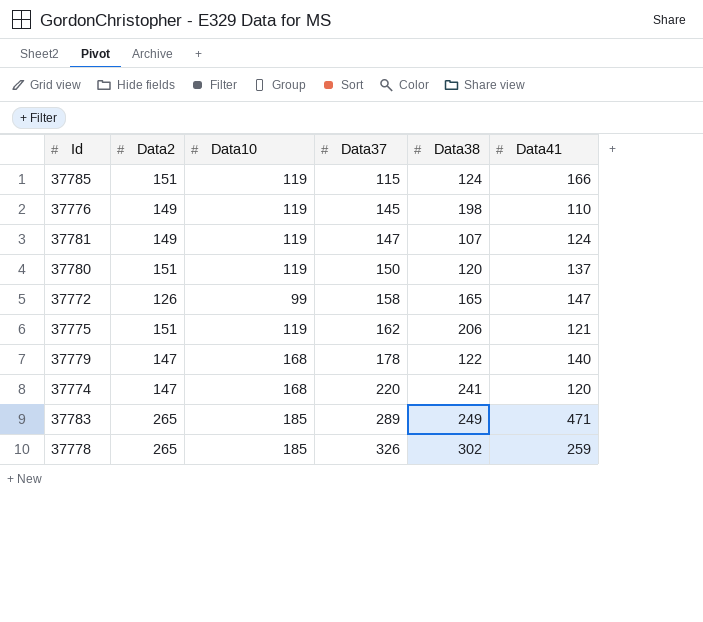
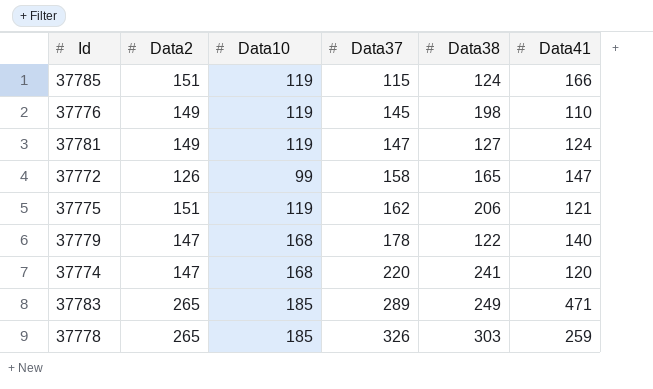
row 37780: 151 | 119 | 150 | 120 | 137 -> none
37781 | Data38: 107 -> 127
37778 | Data38: 302 -> 303

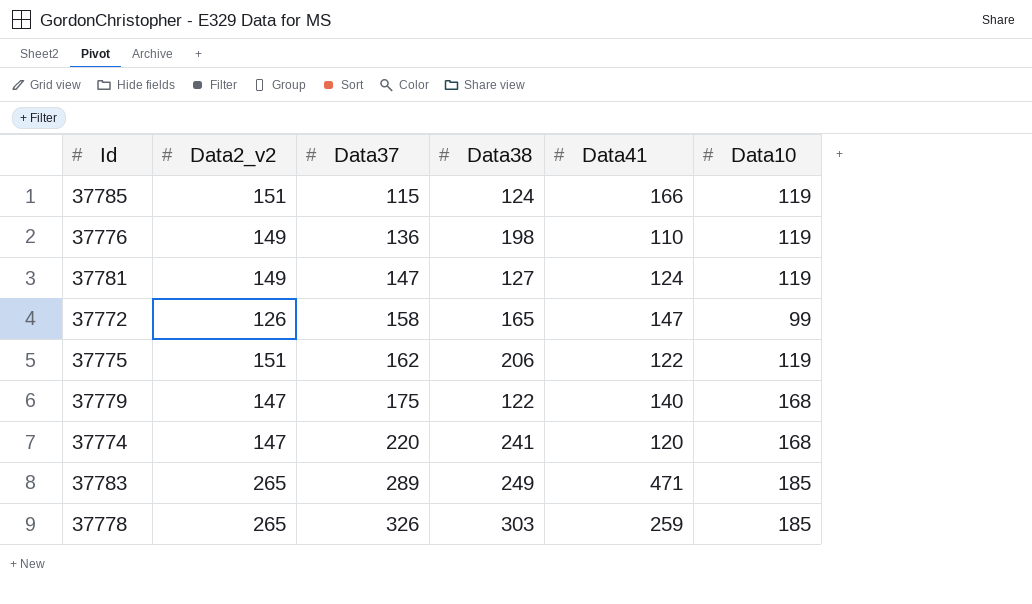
column name: Data2 -> Data2_v2
column Data10 | position: 3 -> 6
37776 | Data37: 145 -> 136
37775 | Data41: 121 -> 122
37779 | Data37: 178 -> 175

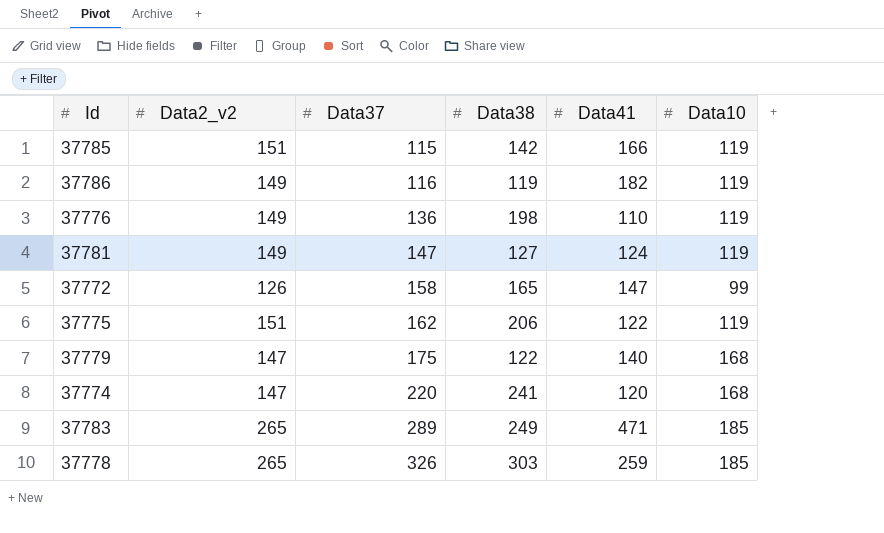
37785 | Data38: 124 -> 142
row 37786: none -> 149 | 116 | 119 | 182 | 119

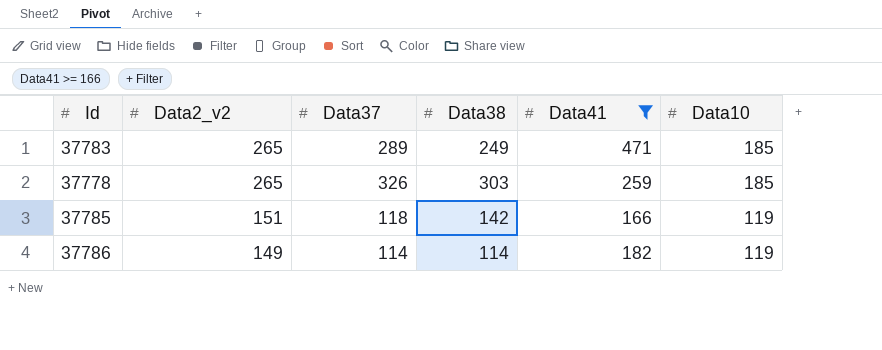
filter: none -> Data41 >= 166
row order: Data37 ascending -> Data2_v2 descending
37785 | Data37: 115 -> 118
37786 | Data37: 116 -> 114
37786 | Data38: 119 -> 114

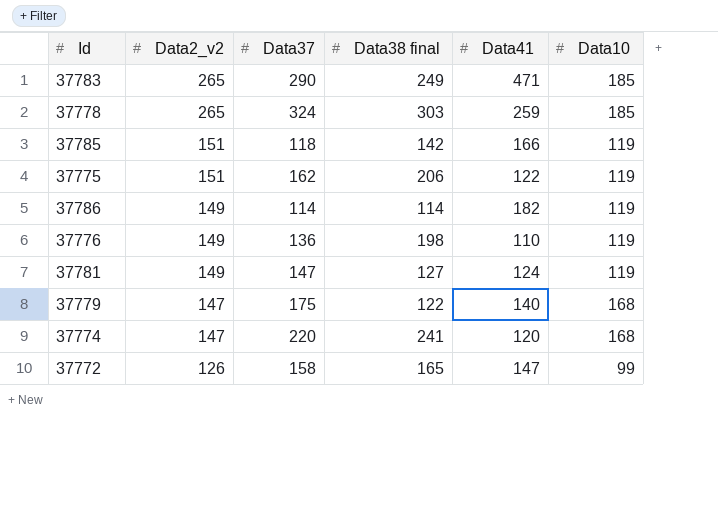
filter: Data41 >= 166 -> none
column name: Data38 -> Data38 final
37783 | Data37: 289 -> 290
37778 | Data37: 326 -> 324

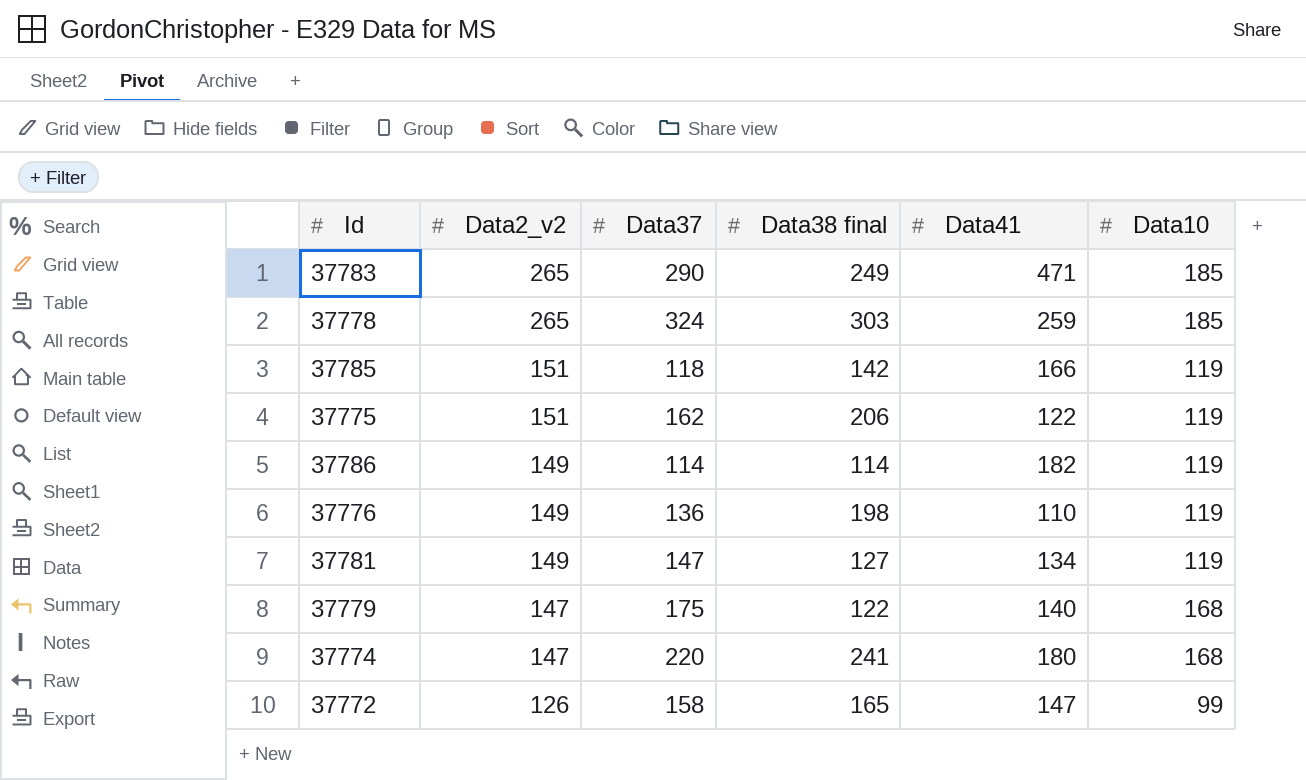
37781 | Data41: 124 -> 134
37774 | Data41: 120 -> 180

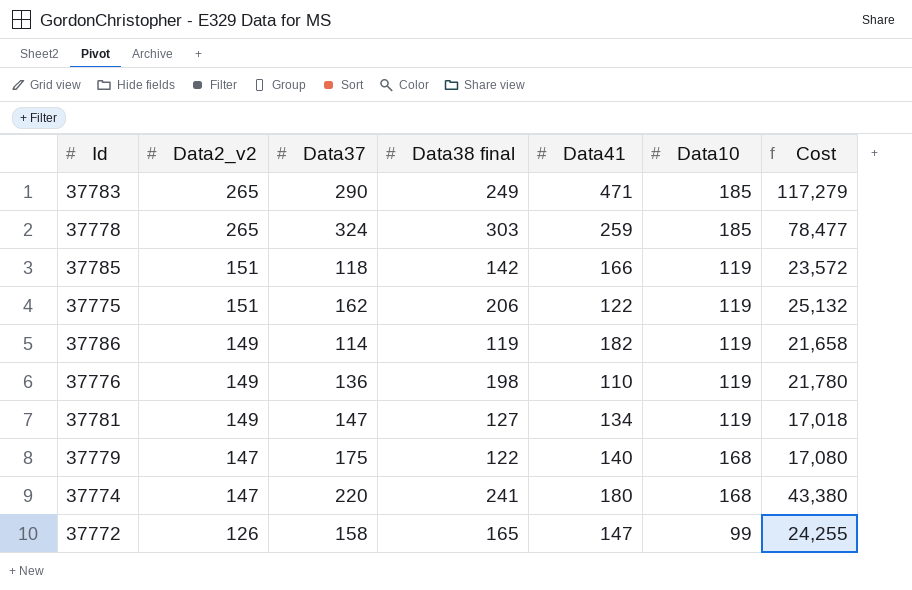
column Cost | formula: none -> [Data38 final] * [Data41]
37786 | Data38 final: 114 -> 119

